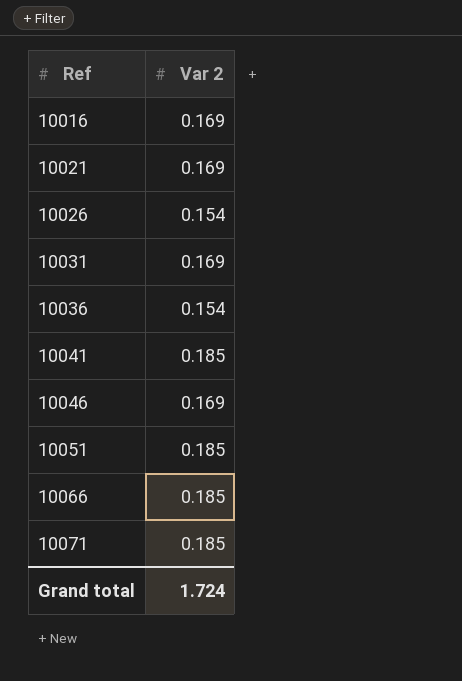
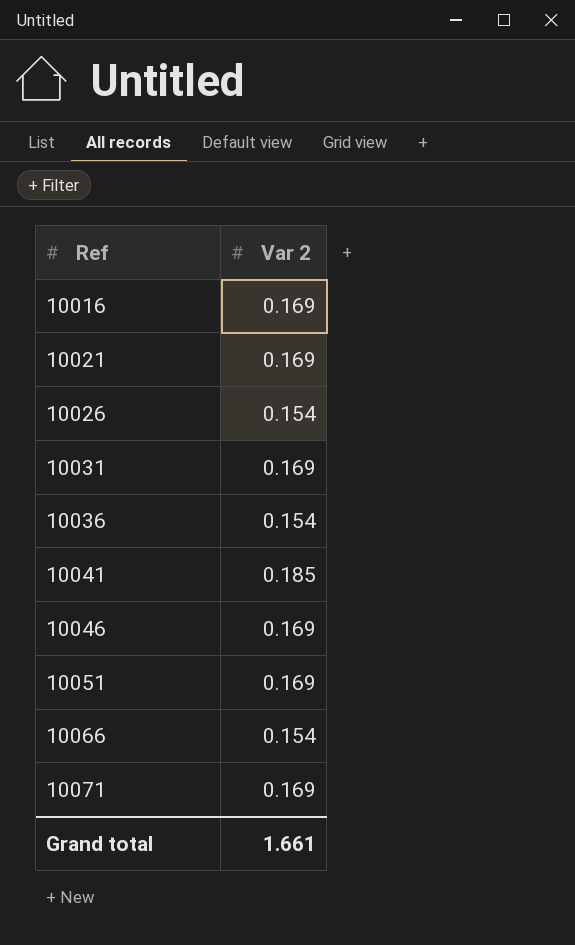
10051 | Var 2: 0.185 -> 0.169
10066 | Var 2: 0.185 -> 0.154
10071 | Var 2: 0.185 -> 0.169
Grand total | Var 2: 1.724 -> 1.661

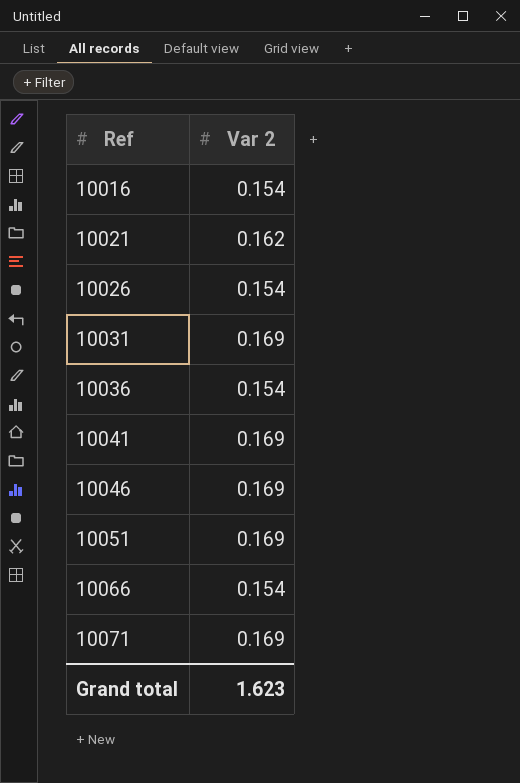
10016 | Var 2: 0.169 -> 0.154
10021 | Var 2: 0.169 -> 0.162
10041 | Var 2: 0.185 -> 0.169
Grand total | Var 2: 1.661 -> 1.623

